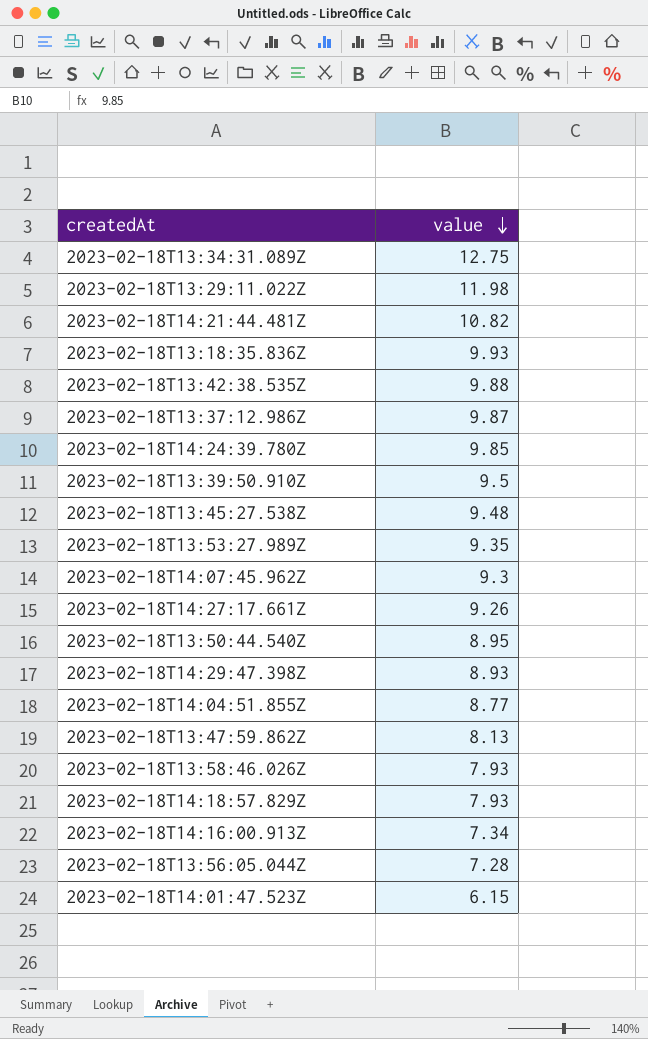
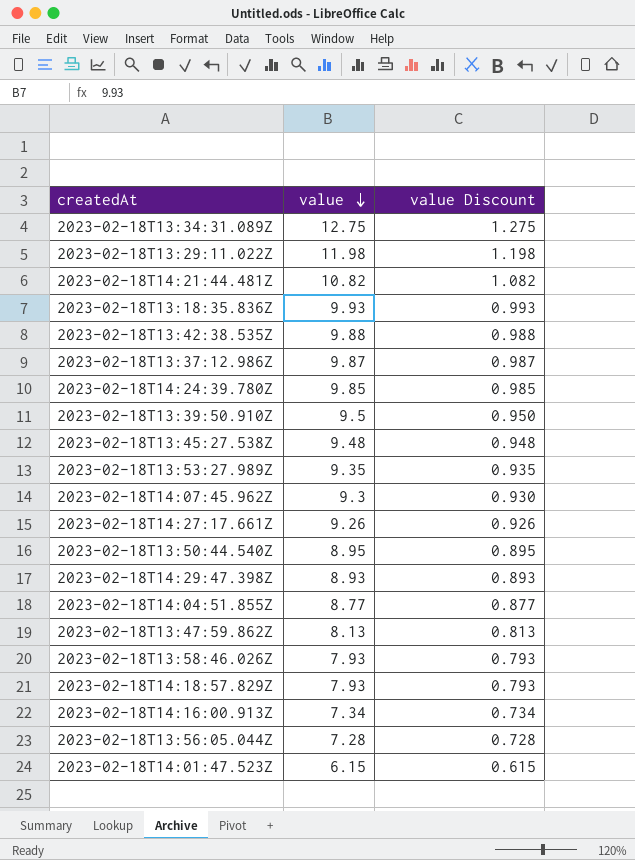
column value Discount | formula: none -> [value] * 0.1

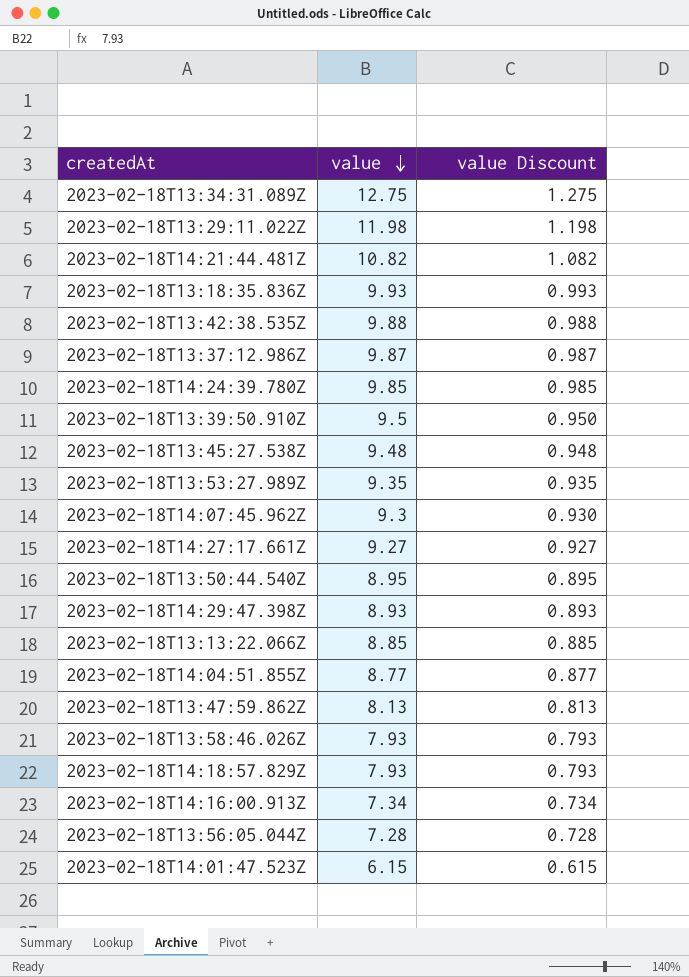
2023-02-18T14:27:17.661Z | value: 9.26 -> 9.27
2023-02-18T14:27:17.661Z | value Discount: 0.926 -> 0.927
row 2023-02-18T13:13:22.066Z: none -> 8.85 | 0.885

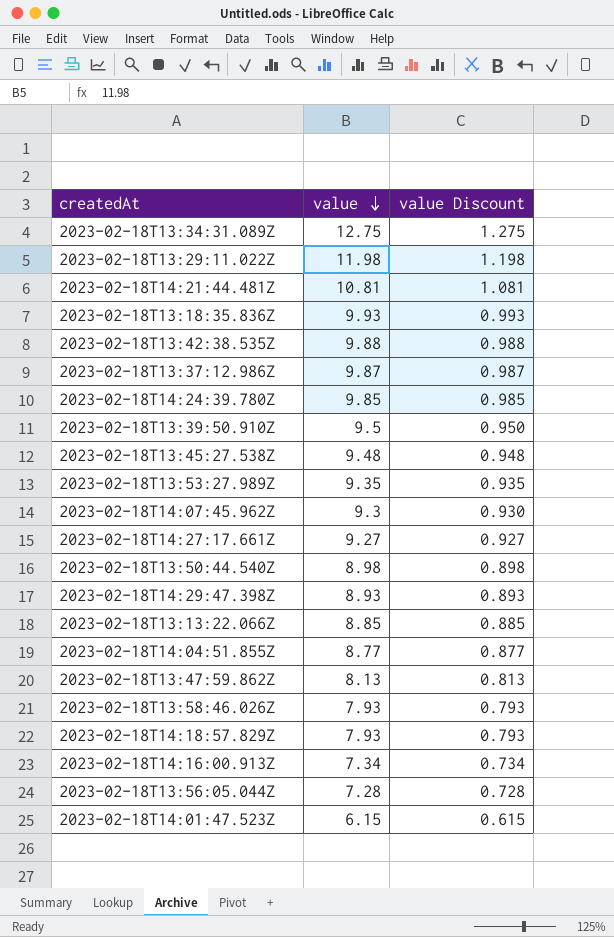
2023-02-18T14:21:44.481Z | value: 10.82 -> 10.81
2023-02-18T14:21:44.481Z | value Discount: 1.082 -> 1.081
2023-02-18T13:50:44.540Z | value: 8.95 -> 8.98
2023-02-18T13:50:44.540Z | value Discount: 0.895 -> 0.898

